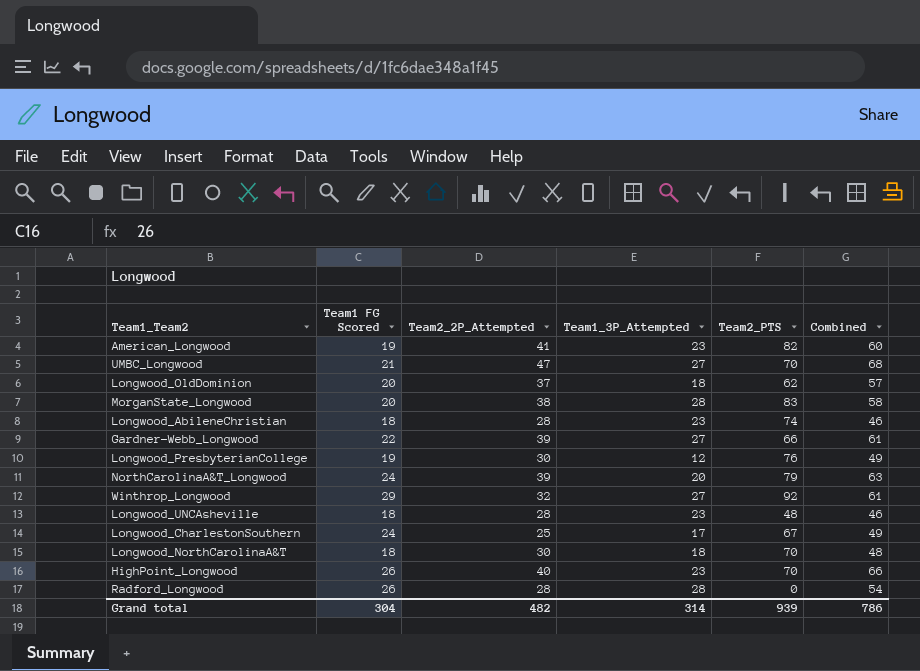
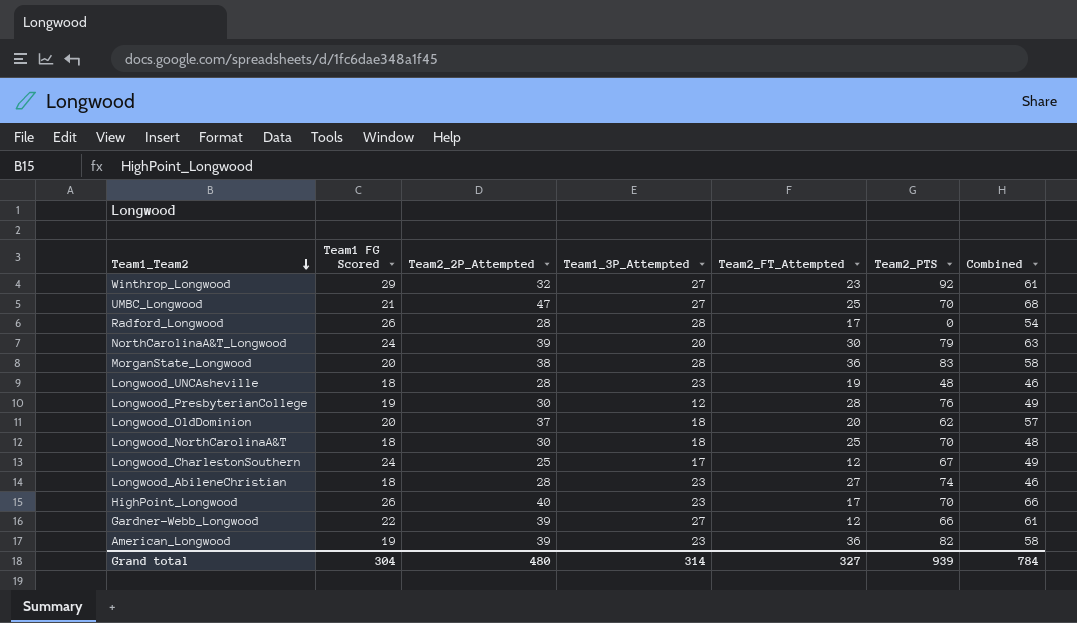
row order: none -> Team1_Team2 descending
column Team2_FT_Attempted | position: none -> 5
American_Longwood | Team2_2P_Attempted: 41 -> 39
American_Longwood | Combined: 60 -> 58
Grand total | Team2_2P_Attempted: 482 -> 480
Grand total | Combined: 786 -> 784

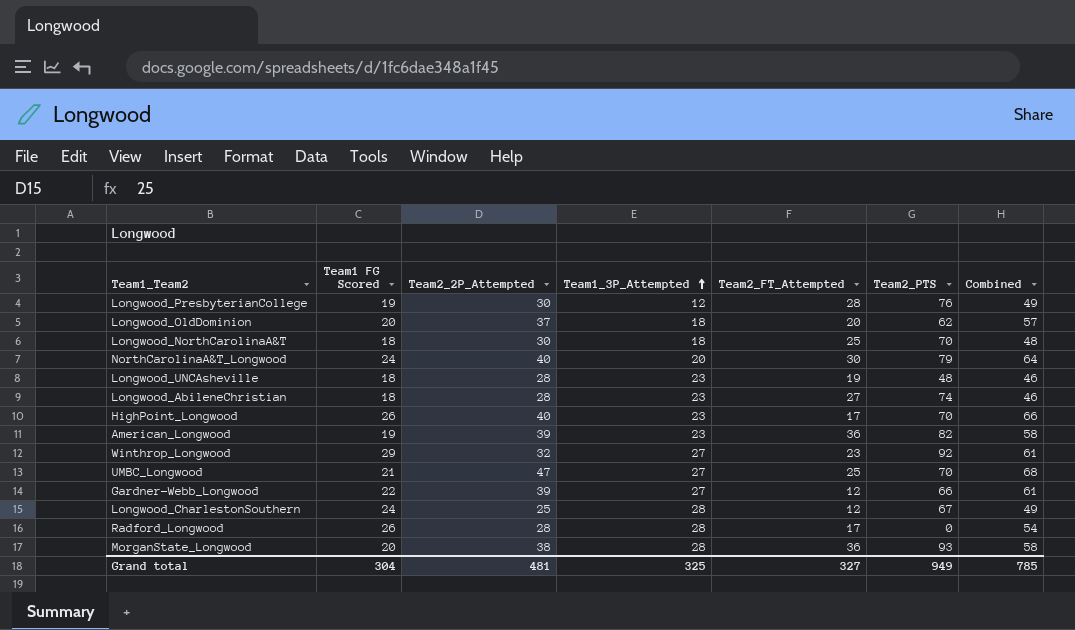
row order: Team1_Team2 descending -> Team1_3P_Attempted ascending
NorthCarolinaA&T_Longwood | Team2_2P_Attempted: 39 -> 40
NorthCarolinaA&T_Longwood | Combined: 63 -> 64
Longwood_CharlestonSouthern | Team1_3P_Attempted: 17 -> 28
MorganState_Longwood | Team2_PTS: 83 -> 93
Grand total | Team2_2P_Attempted: 480 -> 481
Grand total | Team1_3P_Attempted: 314 -> 325
Grand total | Team2_PTS: 939 -> 949
Grand total | Combined: 784 -> 785

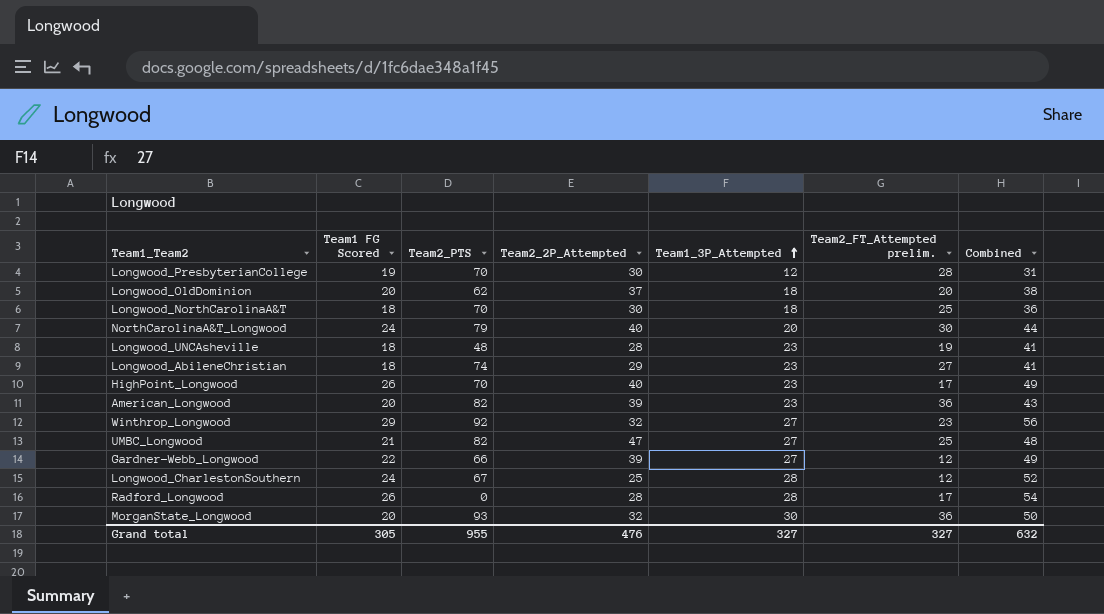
column Team2_PTS | position: 6 -> 3
column name: Team2_FT_Attempted -> Team2_FT_Attempted prelim.
column Combined | formula: [Team1 FG Scored] + [Team2_2P_Attempted] -> [Team1 FG Scored] + [Team1_3P_Attempted]
Longwood_PresbyterianCollege | Team2_PTS: 76 -> 70
Longwood_AbileneChristian | Team2_2P_Attempted: 28 -> 29
American_Longwood | Team1 FG Scored: 19 -> 20
UMBC_Longwood | Team2_PTS: 70 -> 82
MorganState_Longwood | Team2_2P_Attempted: 38 -> 32
MorganState_Longwood | Team1_3P_Attempted: 28 -> 30
Grand total | Team1 FG Scored: 304 -> 305
Grand total | Team2_PTS: 949 -> 955
Grand total | Team2_2P_Attempted: 481 -> 476
Grand total | Team1_3P_Attempted: 325 -> 327
Grand total | Combined: 785 -> 632

